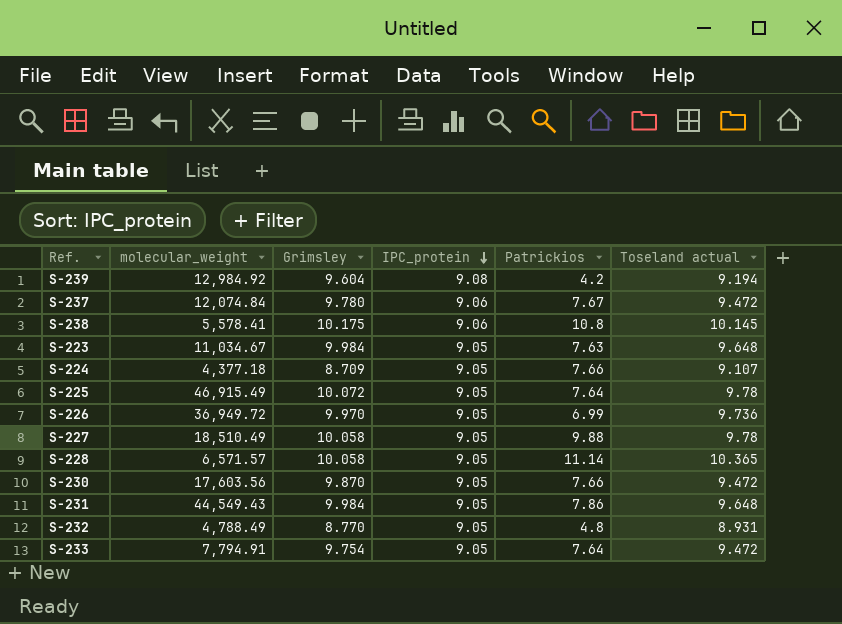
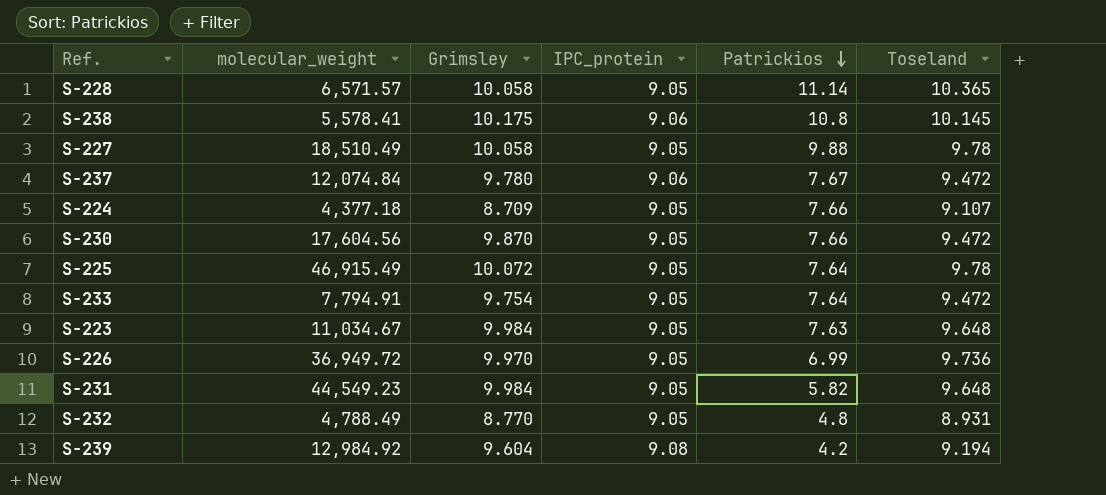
row order: IPC_protein descending -> Patrickios descending
column name: Toseland actual -> Toseland
S-230 | molecular_weight: 17,603.56 -> 17,604.56
S-231 | molecular_weight: 44,549.43 -> 44,549.23
S-231 | Patrickios: 7.86 -> 5.82

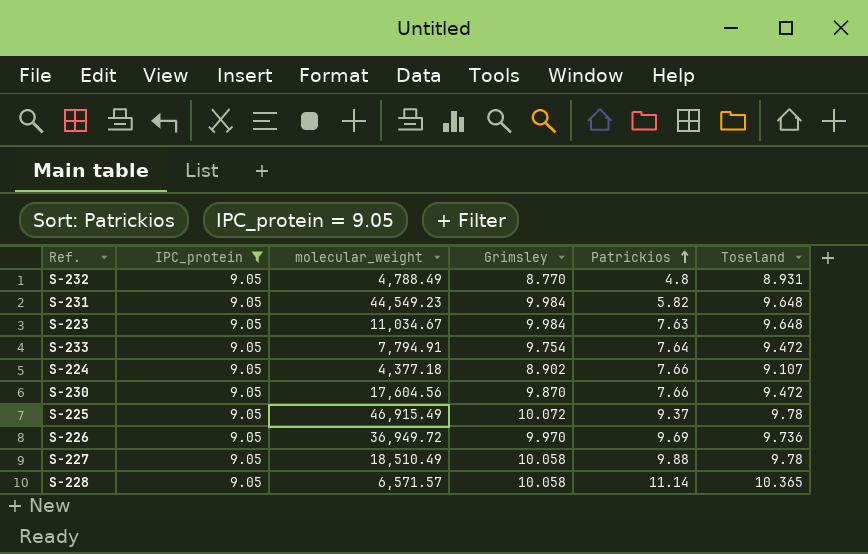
filter: none -> IPC_protein = 9.05
row order: Patrickios descending -> Patrickios ascending
column IPC_protein | position: 4 -> 2
S-224 | Grimsley: 8.709 -> 8.902
S-225 | Patrickios: 7.64 -> 9.37
S-226 | Patrickios: 6.99 -> 9.69

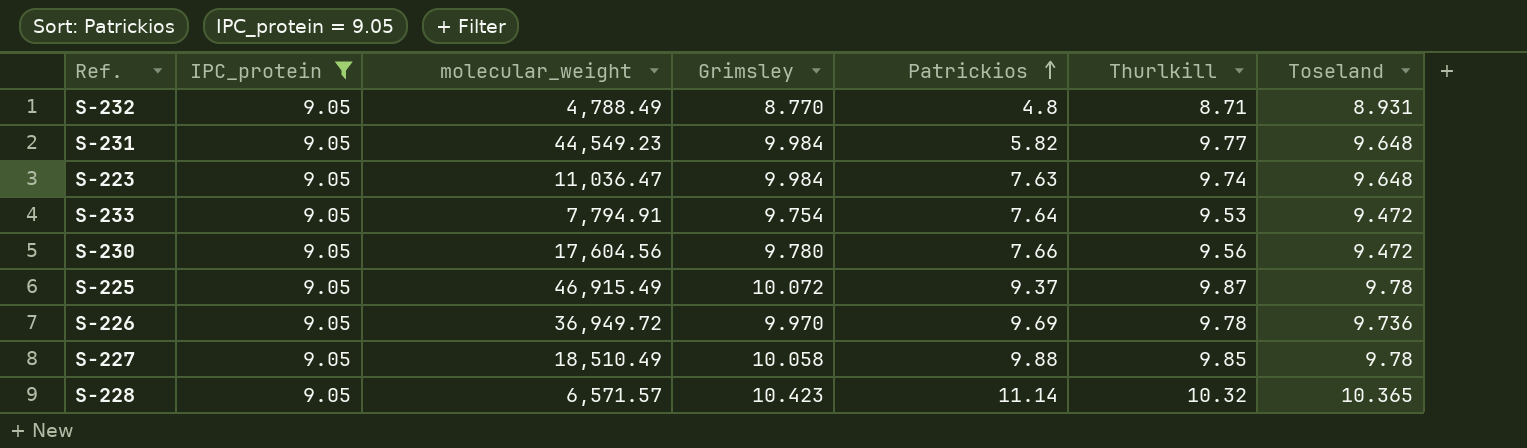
column Thurlkill | position: none -> 6
row S-224: 9.05 | 4,377.18 | 8.902 | 7.66 | 9.107 -> none
S-223 | molecular_weight: 11,034.67 -> 11,036.47
S-230 | Grimsley: 9.870 -> 9.780
S-228 | Grimsley: 10.058 -> 10.423

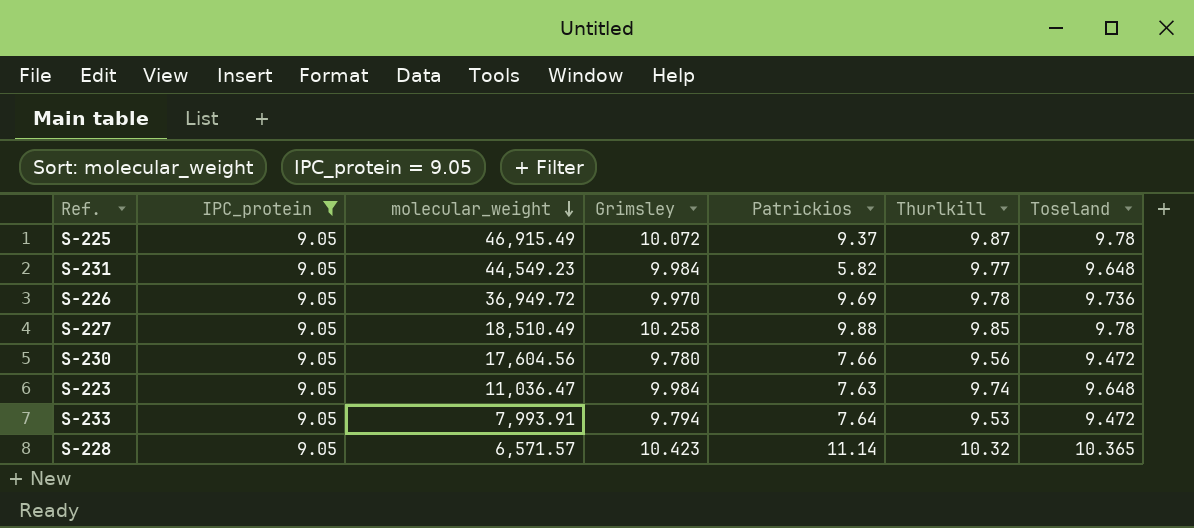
row order: Patrickios ascending -> molecular_weight descending
row S-232: 9.05 | 4,788.49 | 8.770 | 4.8 | 8.71 | 8.931 -> none
S-227 | Grimsley: 10.058 -> 10.258
S-233 | molecular_weight: 7,794.91 -> 7,993.91
S-233 | Grimsley: 9.754 -> 9.794

